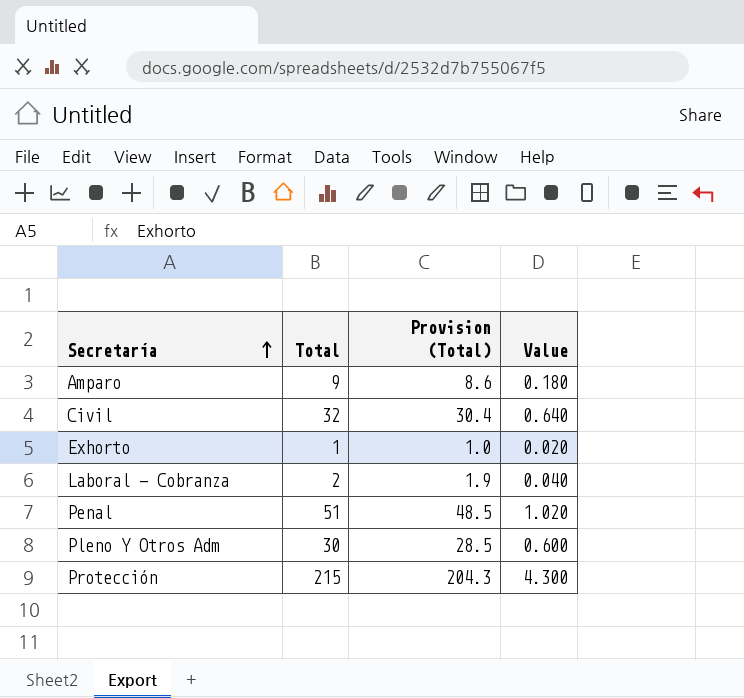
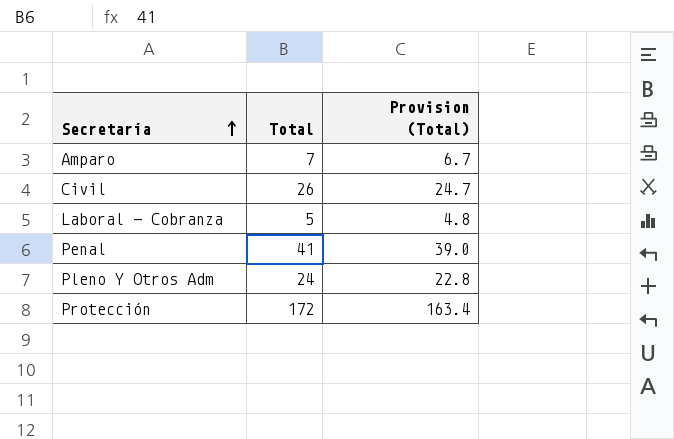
column Value | formula: [Total] * 0.02 -> none
row Exhorto: 1 | 1.0 | 0.020 -> none
Amparo | Total: 9 -> 7
Amparo | Provision (Total): 8.6 -> 6.7
Civil | Total: 32 -> 26
Civil | Provision (Total): 30.4 -> 24.7
Laboral - Cobranza | Total: 2 -> 5
Laboral - Cobranza | Provision (Total): 1.9 -> 4.8
Penal | Total: 51 -> 41
Penal | Provision (Total): 48.5 -> 39.0
Pleno Y Otros Adm | Total: 30 -> 24
Pleno Y Otros Adm | Provision (Total): 28.5 -> 22.8
Protección | Total: 215 -> 172
Protección | Provision (Total): 204.3 -> 163.4

